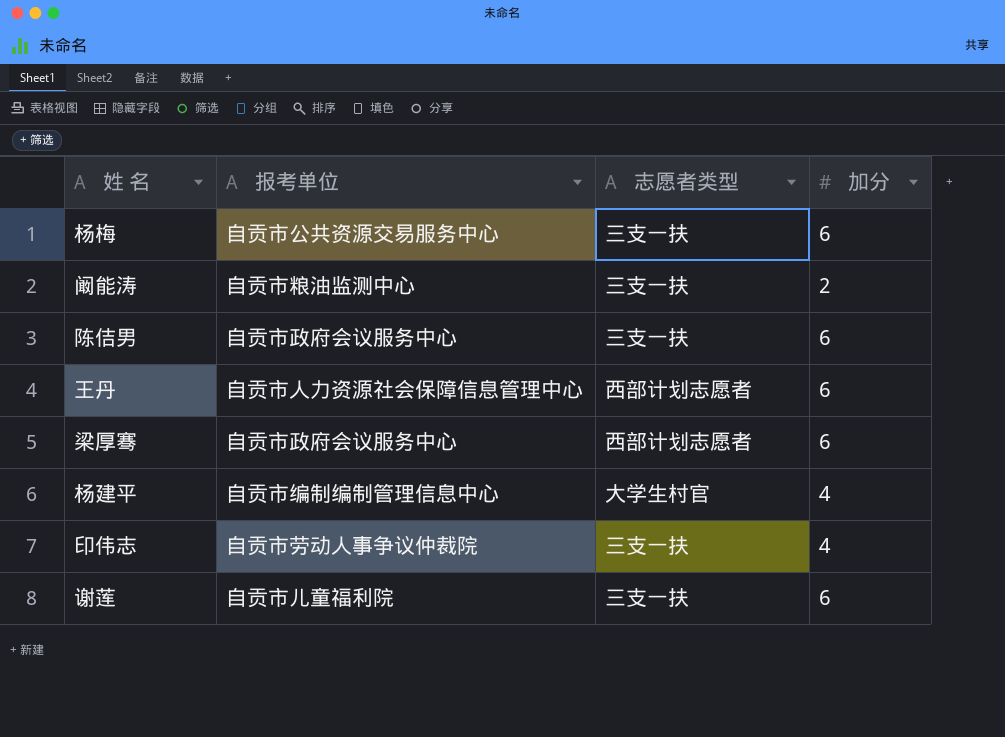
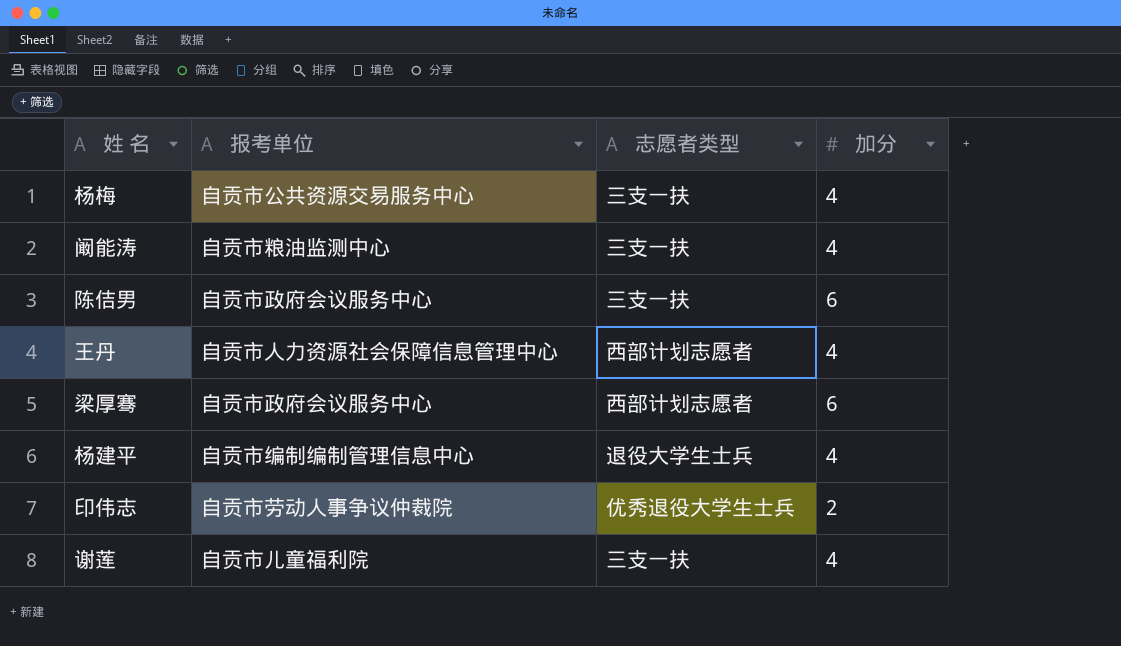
杨梅 | 加分: 6 -> 4
阚能涛 | 加分: 2 -> 4
王丹 | 加分: 6 -> 4
杨建平 | 志愿者类型: 大学生村官 -> 退役大学生士兵
印伟志 | 志愿者类型: 三支一扶 -> 优秀退役大学生士兵
印伟志 | 加分: 4 -> 2
谢莲 | 加分: 6 -> 4

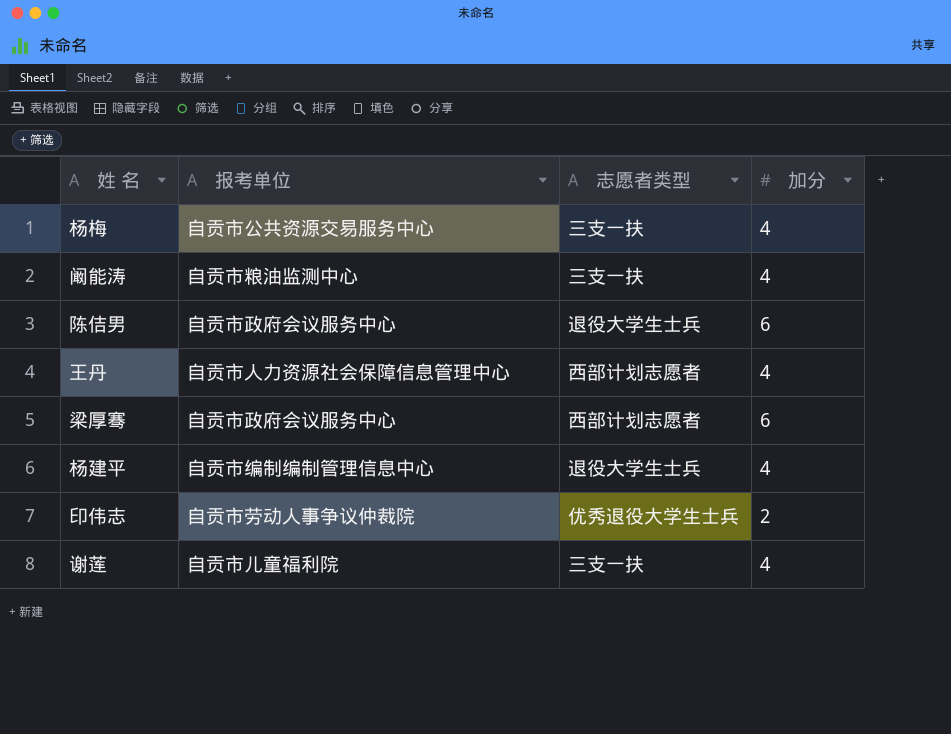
陈佶男 | 志愿者类型: 三支一扶 -> 退役大学生士兵

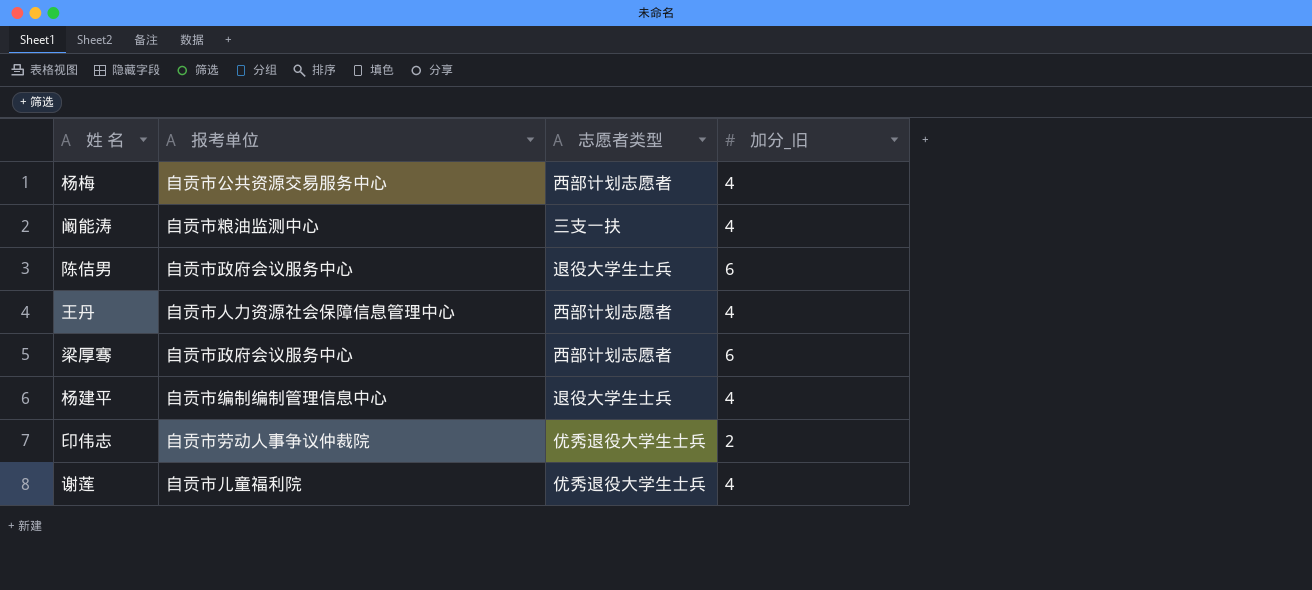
column name: 加分 -> 加分_旧
杨梅 | 志愿者类型: 三支一扶 -> 西部计划志愿者
谢莲 | 志愿者类型: 三支一扶 -> 优秀退役大学生士兵

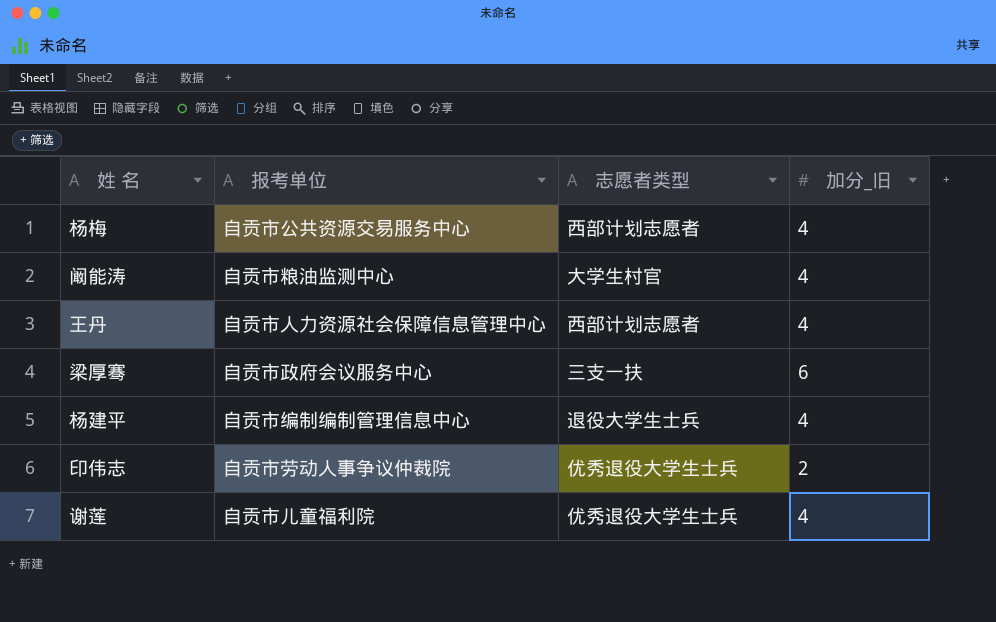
row 陈佶男: 自贡市政府会议服务中心 | 退役大学生士兵 | 6 -> none
阚能涛 | 志愿者类型: 三支一扶 -> 大学生村官
梁厚骞 | 志愿者类型: 西部计划志愿者 -> 三支一扶

